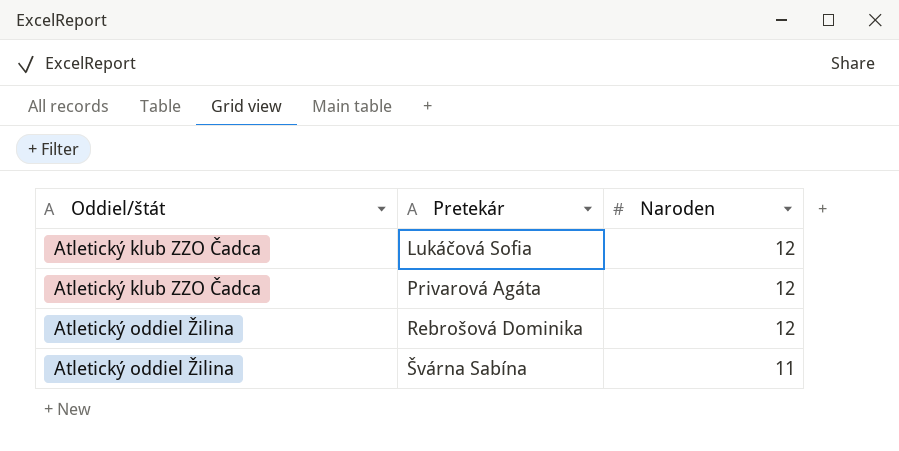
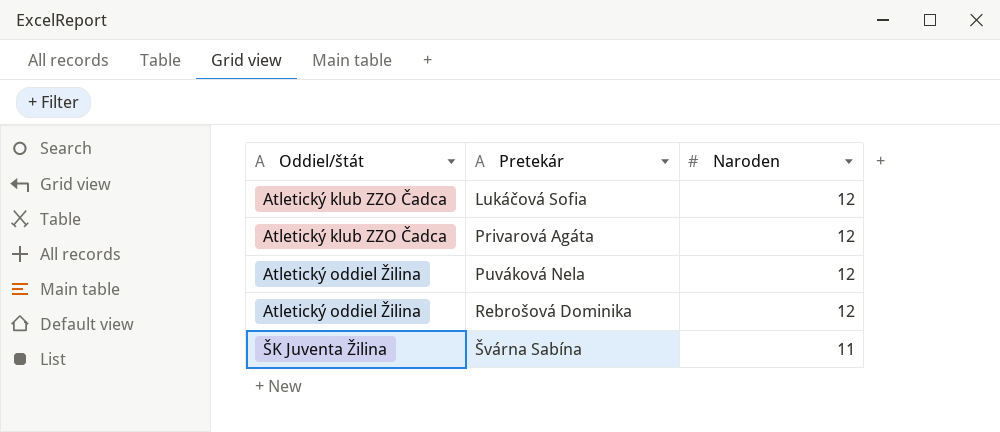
row Puváková Nela: none -> Atletický oddiel Žilina | 12
Švárna Sabína | Oddiel/štát: Atletický oddiel Žilina -> ŠK Juventa Žilina

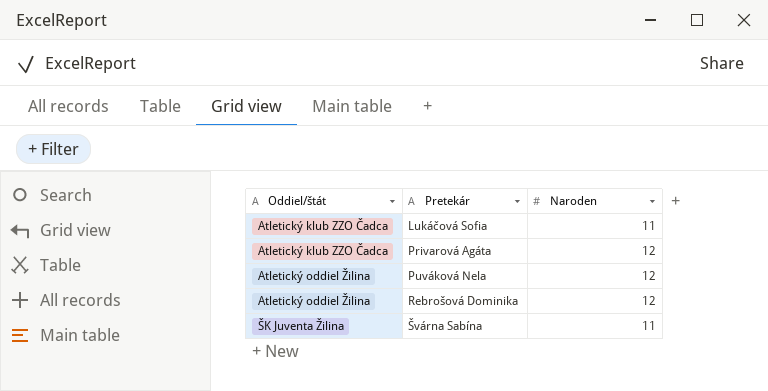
Lukáčová Sofia | Naroden: 12 -> 11

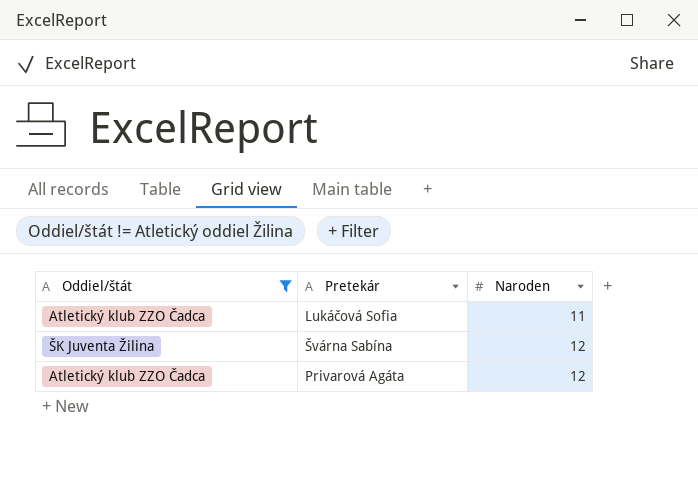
filter: none -> Oddiel/štát != Atletický oddiel Žilina
row order: Oddiel/štát ascending -> Naroden ascending
Švárna Sabína | Naroden: 11 -> 12

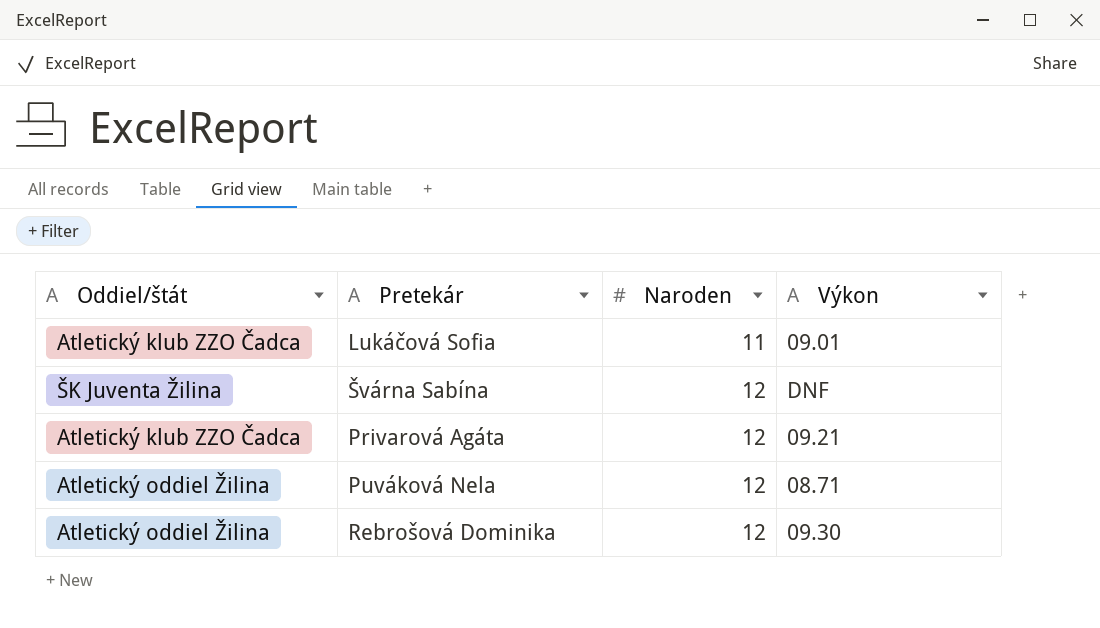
filter: Oddiel/štát != Atletický oddiel Žilina -> none
column Výkon | position: none -> 4

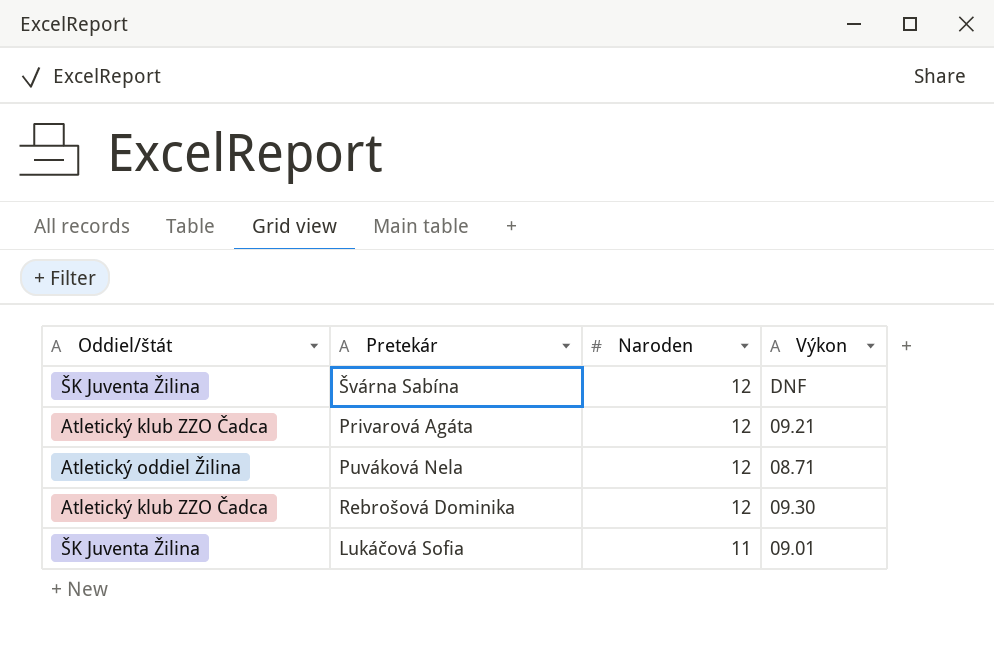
row order: Naroden ascending -> Naroden descending
Rebrošová Dominika | Oddiel/štát: Atletický oddiel Žilina -> Atletický klub ZZO Čadca
Lukáčová Sofia | Oddiel/štát: Atletický klub ZZO Čadca -> ŠK Juventa Žilina

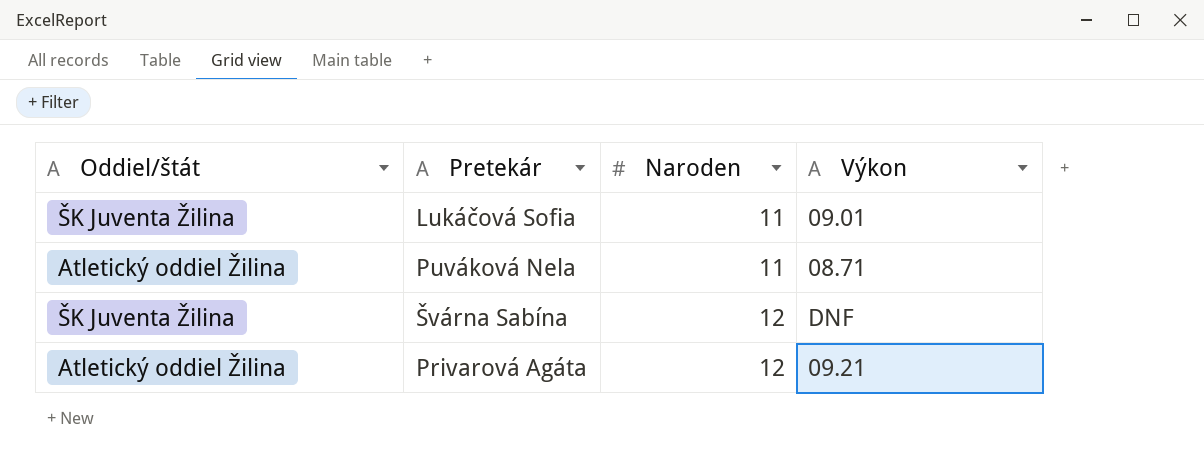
row order: Naroden descending -> Naroden ascending
row Rebrošová Dominika: Atletický klub ZZO Čadca | 12 | 09.30 -> none
Puváková Nela | Naroden: 12 -> 11
Privarová Agáta | Oddiel/štát: Atletický klub ZZO Čadca -> Atletický oddiel Žilina

